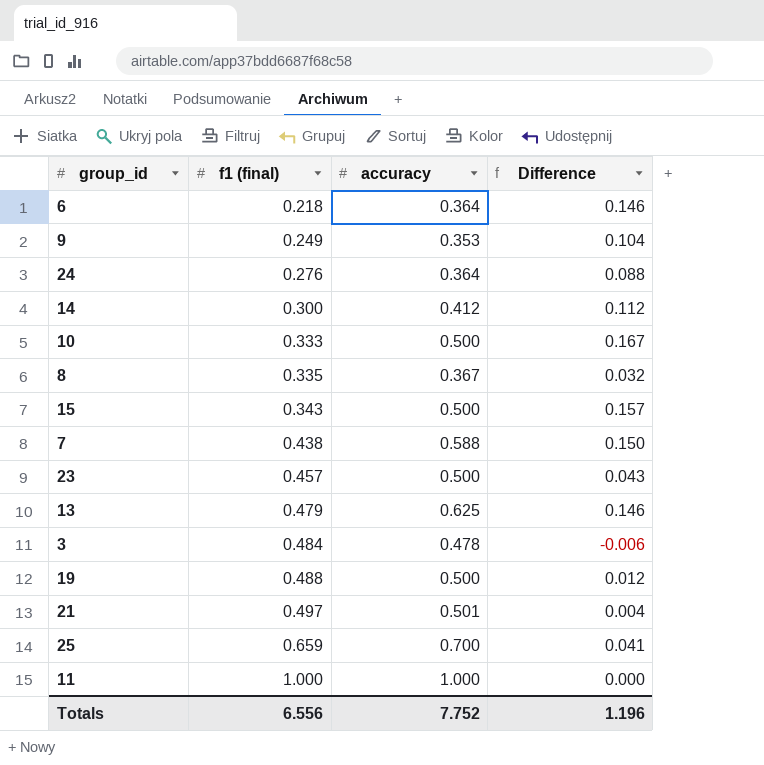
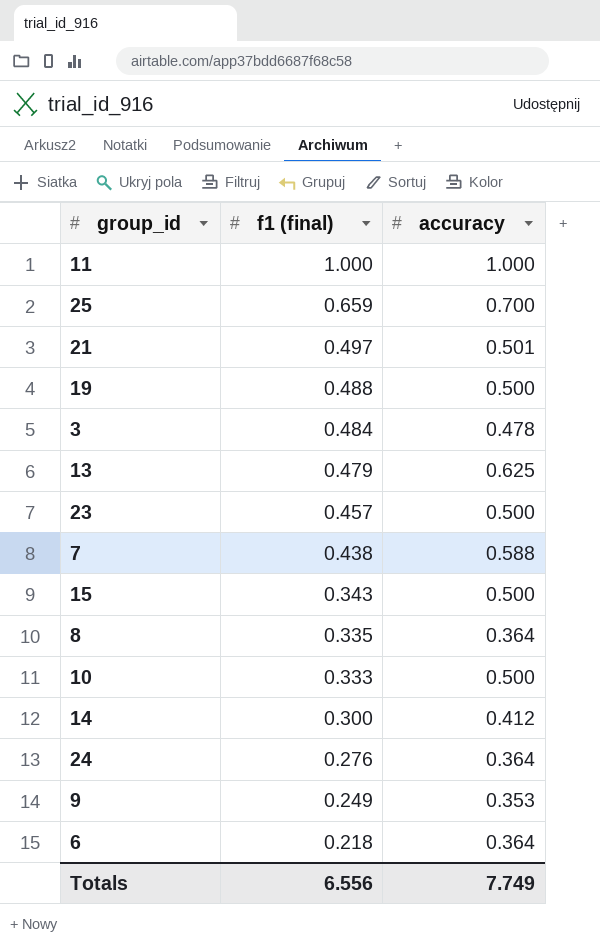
row order: f1 (final) ascending -> f1 (final) descending
column Difference | formula: [accuracy] - [f1 (final)] -> none
8 | accuracy: 0.367 -> 0.364
Totals | accuracy: 7.752 -> 7.749

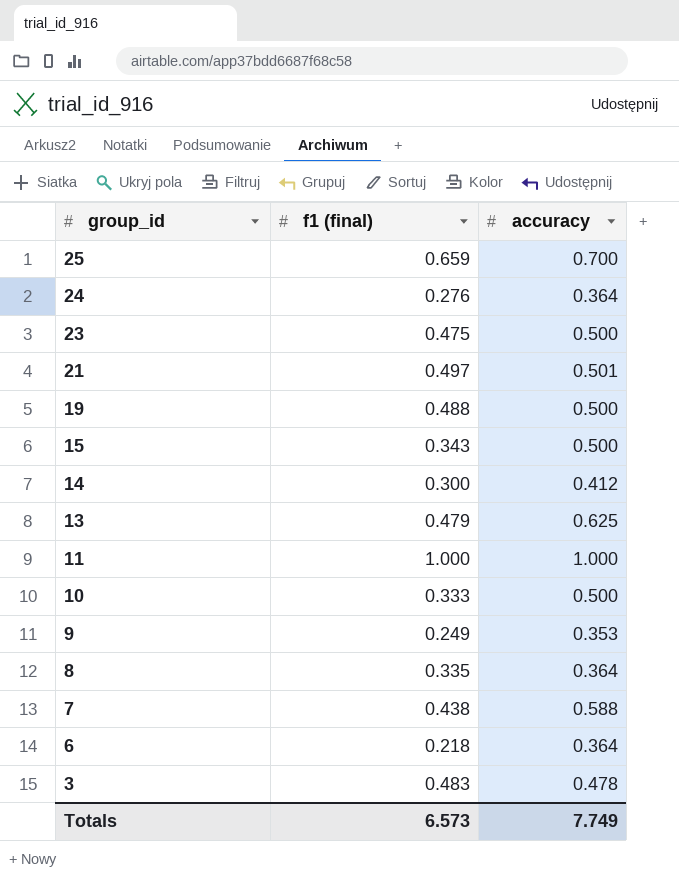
row order: f1 (final) descending -> group_id descending
23 | f1 (final): 0.457 -> 0.475
3 | f1 (final): 0.484 -> 0.483
Totals | f1 (final): 6.556 -> 6.573

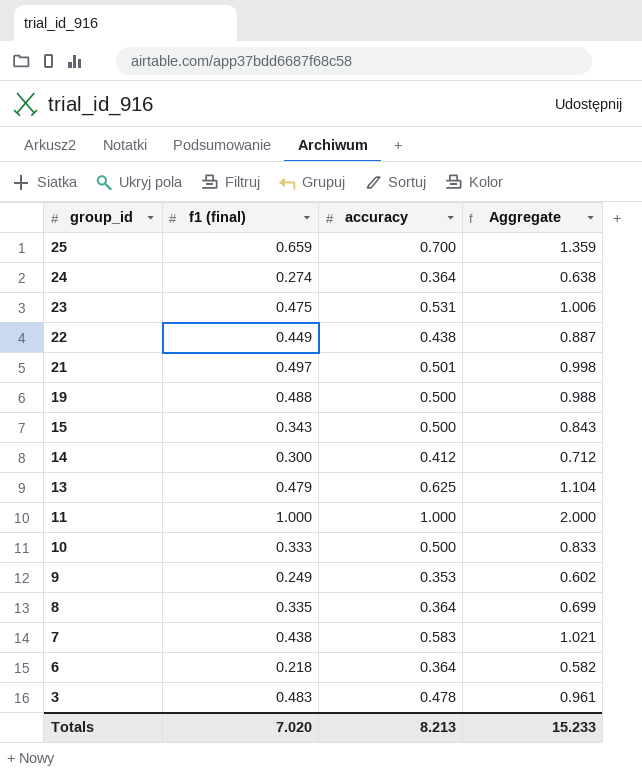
column Aggregate | formula: none -> [f1 (final)] + [accuracy]
24 | f1 (final): 0.276 -> 0.274
23 | accuracy: 0.500 -> 0.531
row 22: none -> 0.449 | 0.438 | 0.887
7 | accuracy: 0.588 -> 0.583
Totals | f1 (final): 6.573 -> 7.020
Totals | accuracy: 7.749 -> 8.213

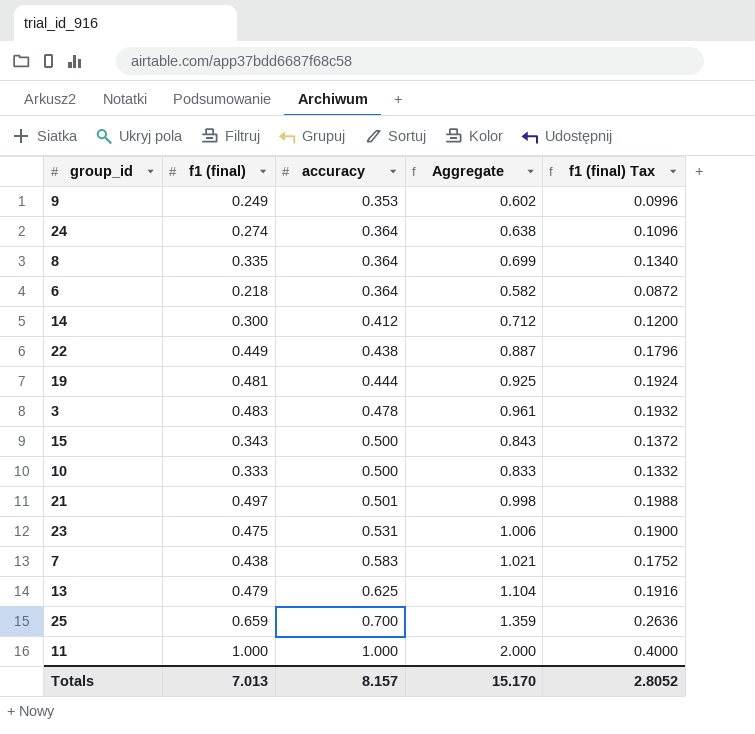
row order: group_id descending -> accuracy ascending
column f1 (final) Tax | formula: none -> [f1 (final)] * 0.4
19 | f1 (final): 0.488 -> 0.481
19 | accuracy: 0.500 -> 0.444
19 | Aggregate: 0.988 -> 0.925
Totals | f1 (final): 7.020 -> 7.013
Totals | accuracy: 8.213 -> 8.157
Totals | Aggregate: 15.233 -> 15.170

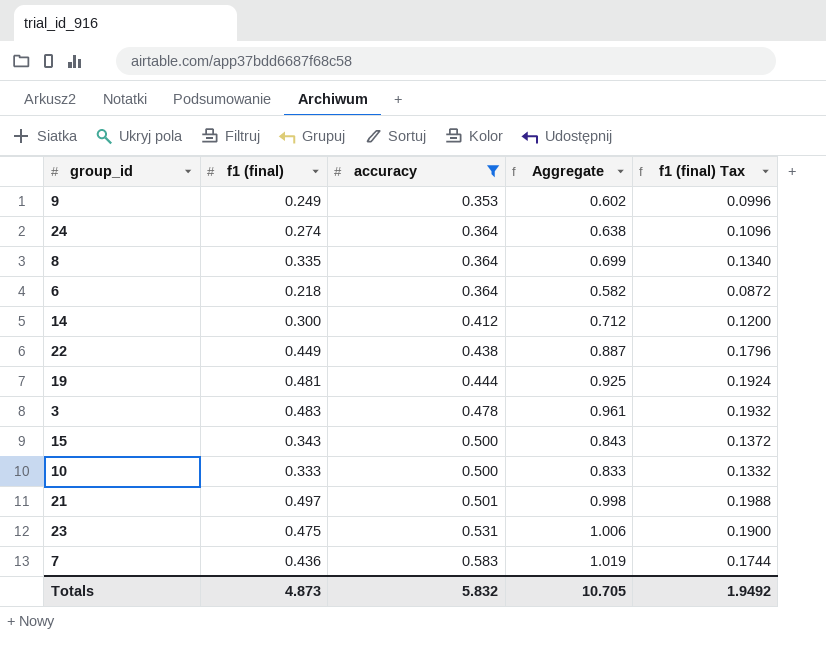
filter: none -> accuracy <= 0.583
7 | f1 (final): 0.438 -> 0.436
7 | Aggregate: 1.021 -> 1.019
7 | f1 (final) Tax: 0.1752 -> 0.1744
Totals | f1 (final): 7.013 -> 4.873
Totals | accuracy: 8.157 -> 5.832
Totals | Aggregate: 15.170 -> 10.705
Totals | f1 (final) Tax: 2.8052 -> 1.9492

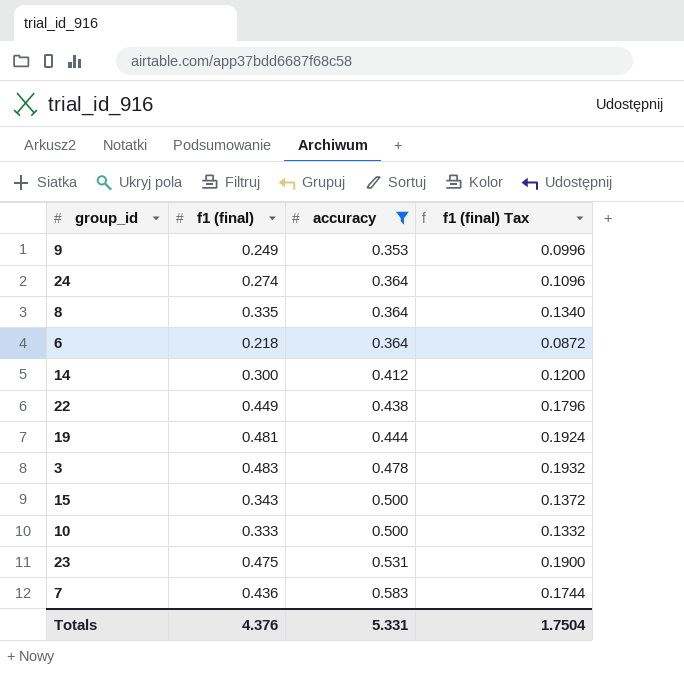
column Aggregate | formula: [f1 (final)] + [accuracy] -> none
row 21: 0.497 | 0.501 | 0.998 | 0.1988 -> none
Totals | f1 (final): 4.873 -> 4.376
Totals | accuracy: 5.832 -> 5.331
Totals | f1 (final) Tax: 1.9492 -> 1.7504

